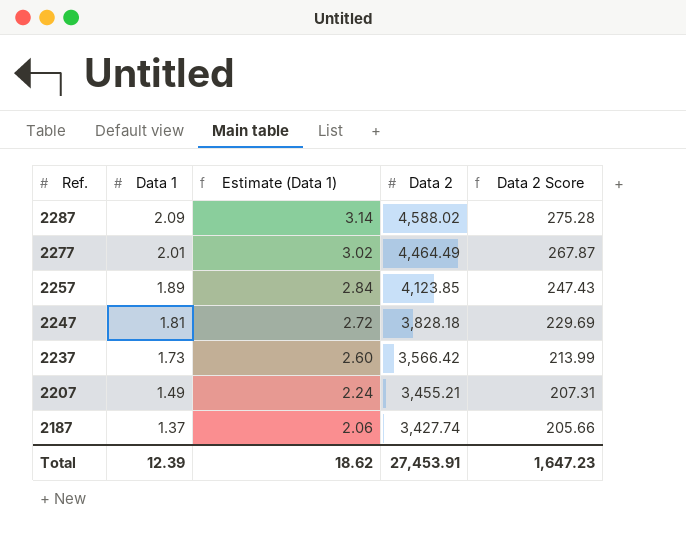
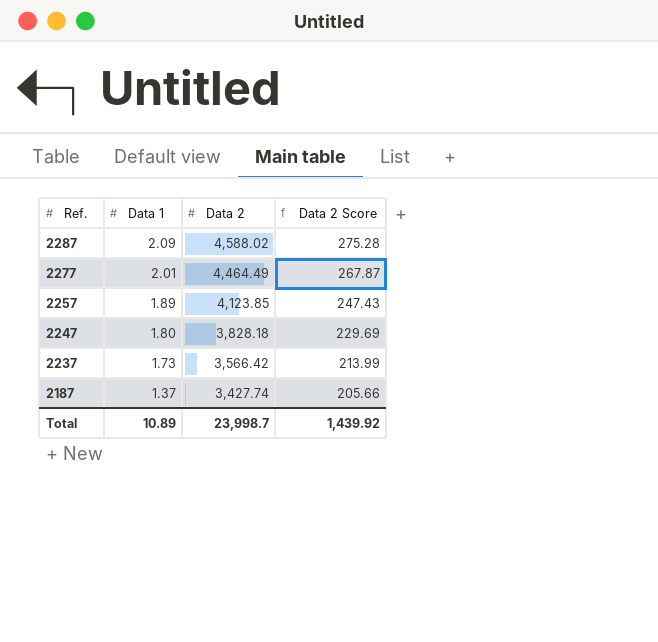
column Estimate (Data 1) | formula: [Data 1] * 1.5 -> none
row 2207: 1.49 | 2.24 | 3,455.21 | 207.31 -> none
2247 | Data 1: 1.81 -> 1.80
Total | Data 1: 12.39 -> 10.89
Total | Data 2: 27,453.91 -> 23,998.7
Total | Data 2 Score: 1,647.23 -> 1,439.92

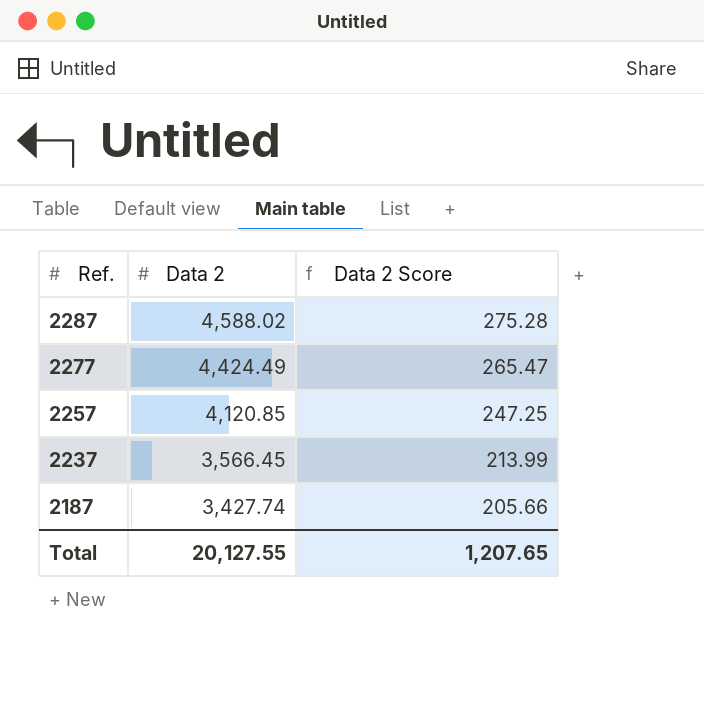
column Data 1 | position: 2 -> none
row 2247: 1.80 | 3,828.18 | 229.69 -> none
2277 | Data 2: 4,464.49 -> 4,424.49
2277 | Data 2 Score: 267.87 -> 265.47
2257 | Data 2: 4,123.85 -> 4,120.85
2257 | Data 2 Score: 247.43 -> 247.25
2237 | Data 2: 3,566.42 -> 3,566.45
Total | Data 2: 23,998.7 -> 20,127.55
Total | Data 2 Score: 1,439.92 -> 1,207.65

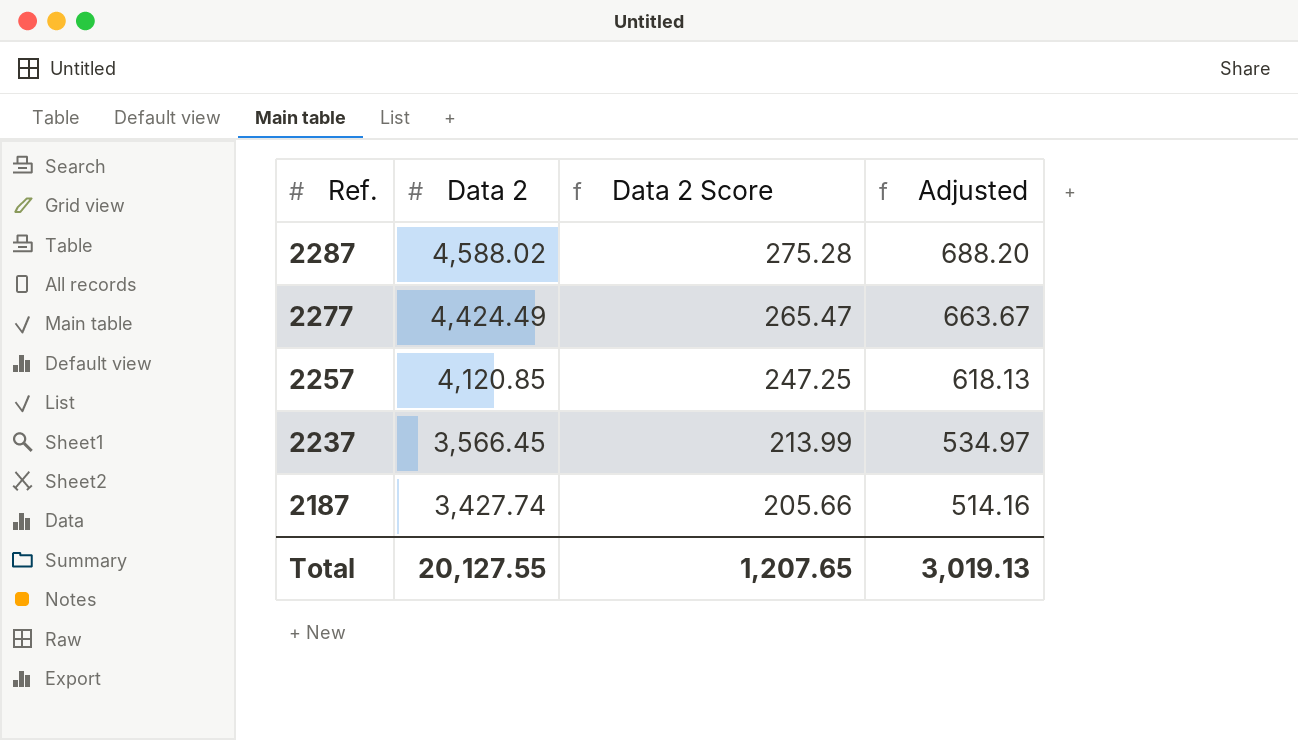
column Adjusted | formula: none -> [Data 2] * 0.15

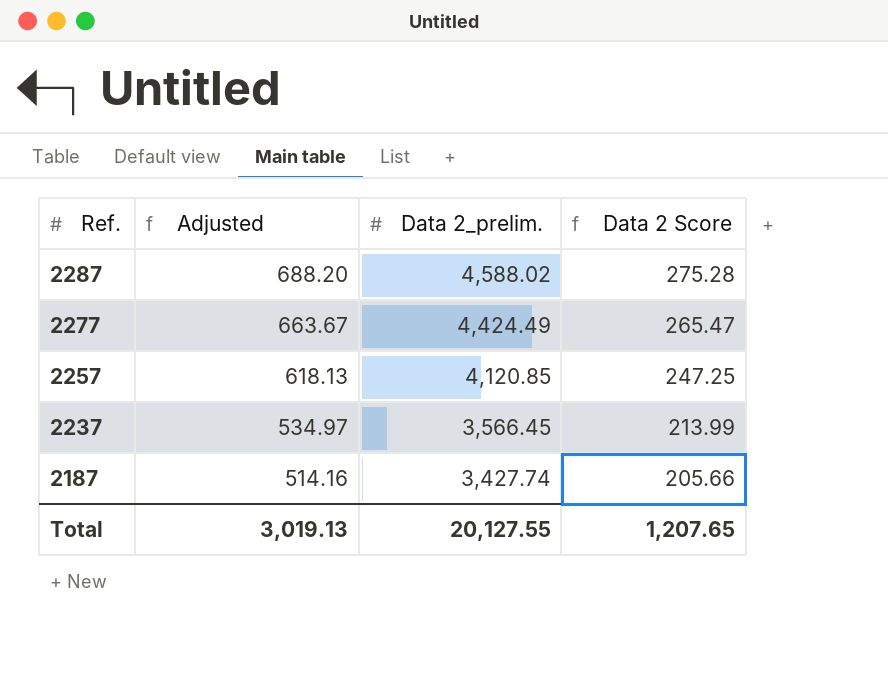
column Adjusted | position: 4 -> 2
column name: Data 2 -> Data 2_prelim.

